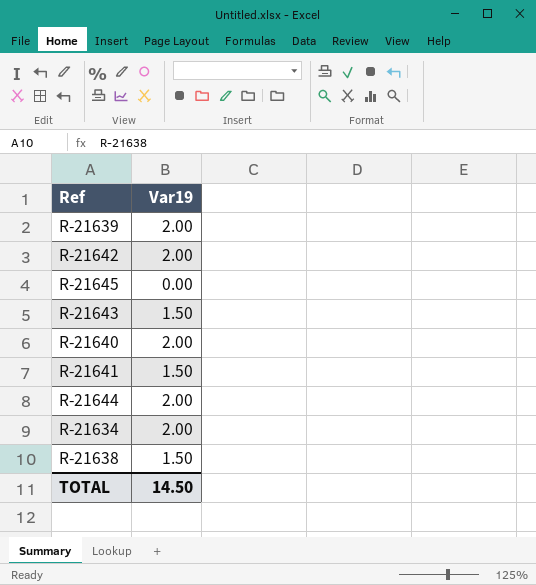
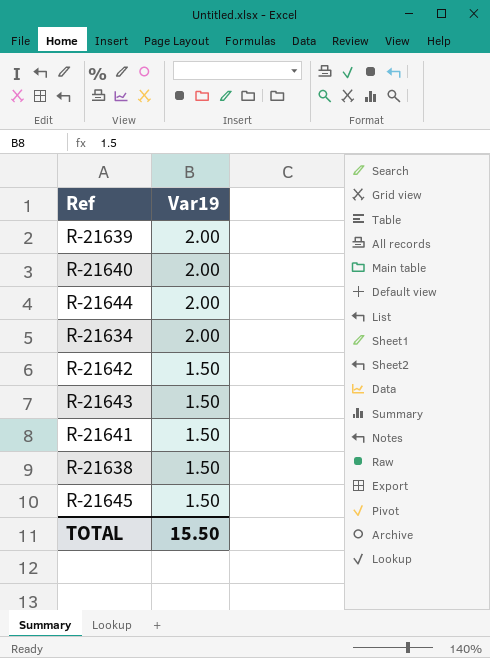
row order: none -> Var19 descending
R-21642 | Var19: 2.00 -> 1.50
R-21645 | Var19: 0.00 -> 1.50
TOTAL | Var19: 14.50 -> 15.50

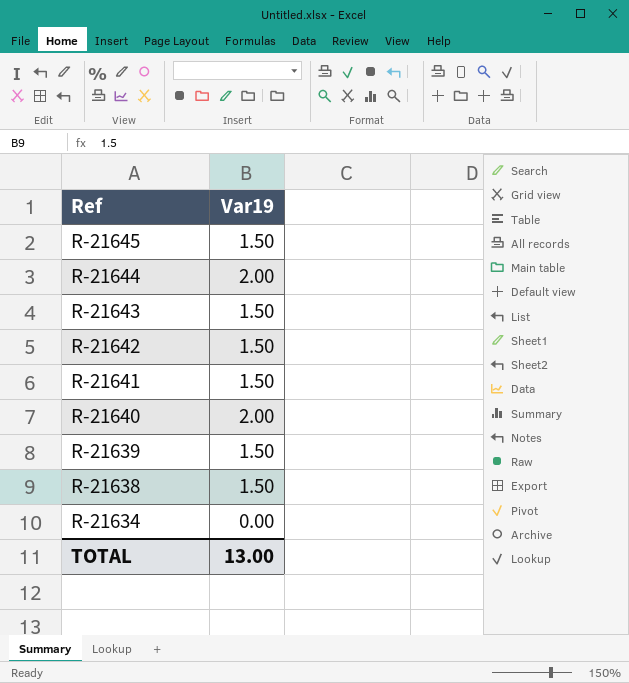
row order: Var19 descending -> Ref descending
R-21639 | Var19: 2.00 -> 1.50
R-21634 | Var19: 2.00 -> 0.00
TOTAL | Var19: 15.50 -> 13.00

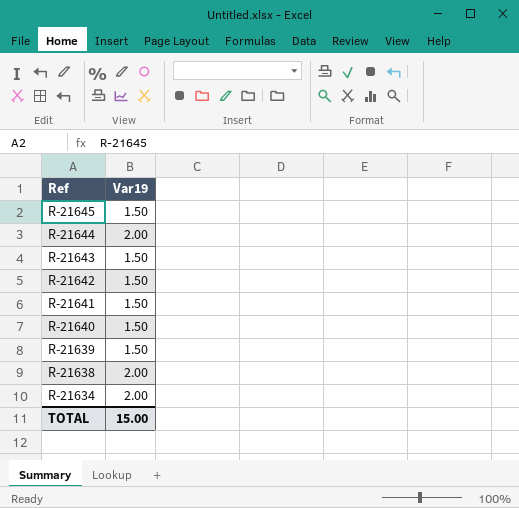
R-21640 | Var19: 2.00 -> 1.50
R-21638 | Var19: 1.50 -> 2.00
R-21634 | Var19: 0.00 -> 2.00
TOTAL | Var19: 13.00 -> 15.00

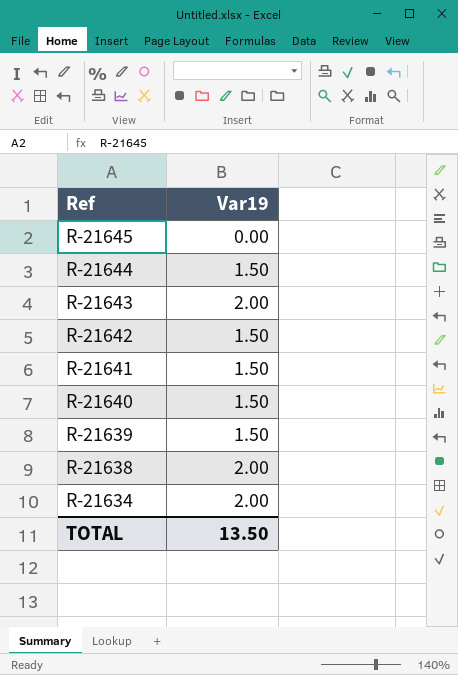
R-21645 | Var19: 1.50 -> 0.00
R-21644 | Var19: 2.00 -> 1.50
R-21643 | Var19: 1.50 -> 2.00
TOTAL | Var19: 15.00 -> 13.50

